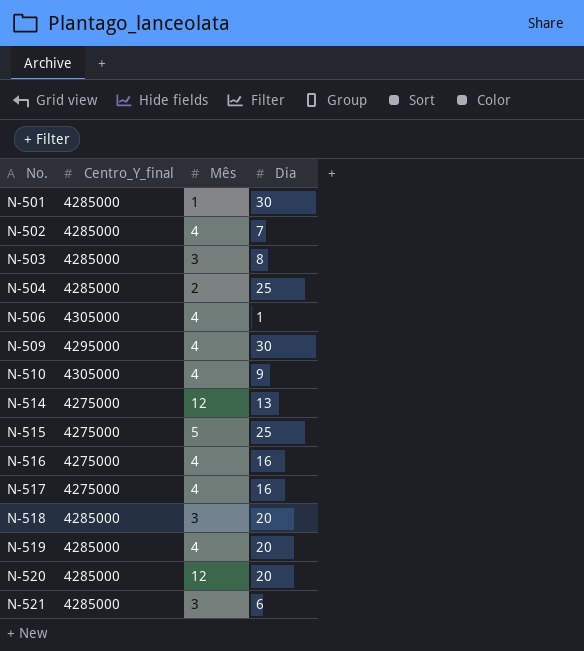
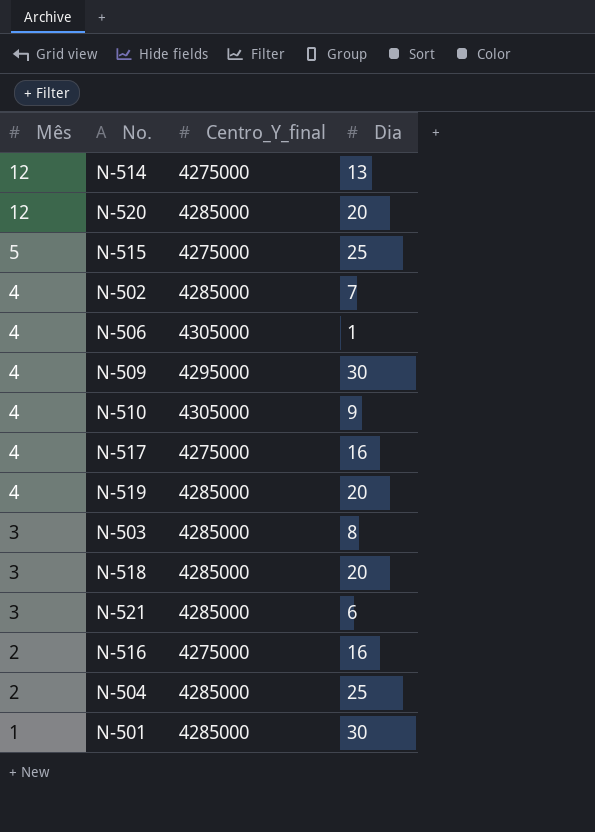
row order: No. ascending -> Mês descending
column Mês | position: 3 -> 1
N-516 | Mês: 4 -> 2

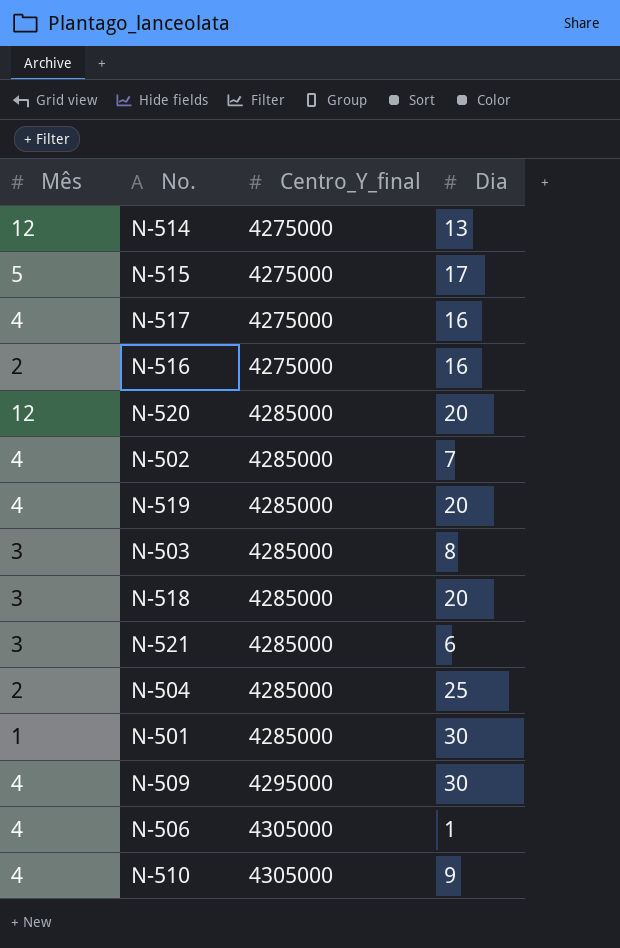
row order: Mês descending -> Centro_Y_final ascending
N-515 | Dia: 25 -> 17

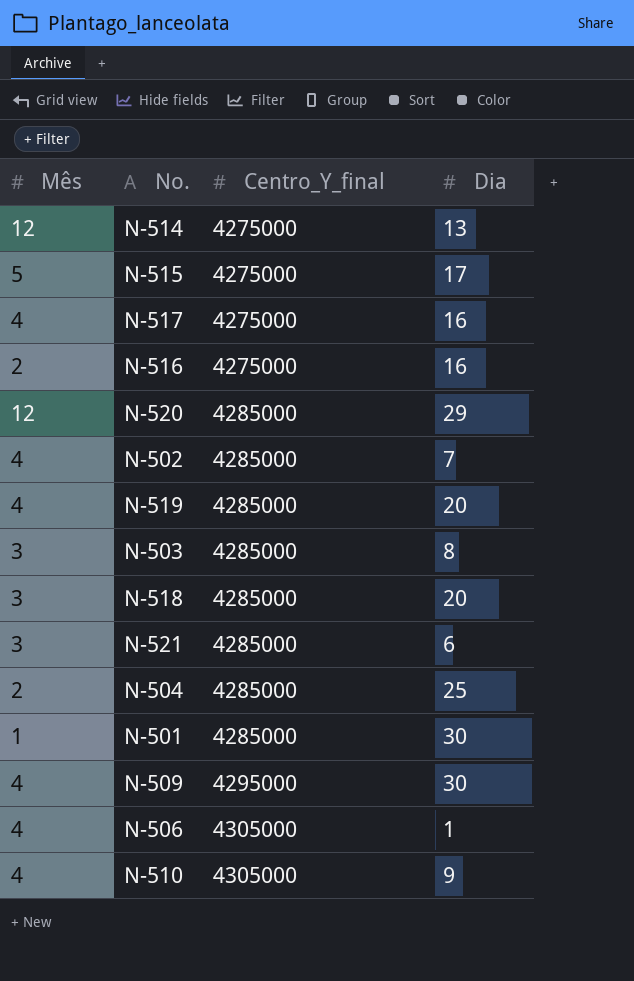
N-520 | Dia: 20 -> 29

